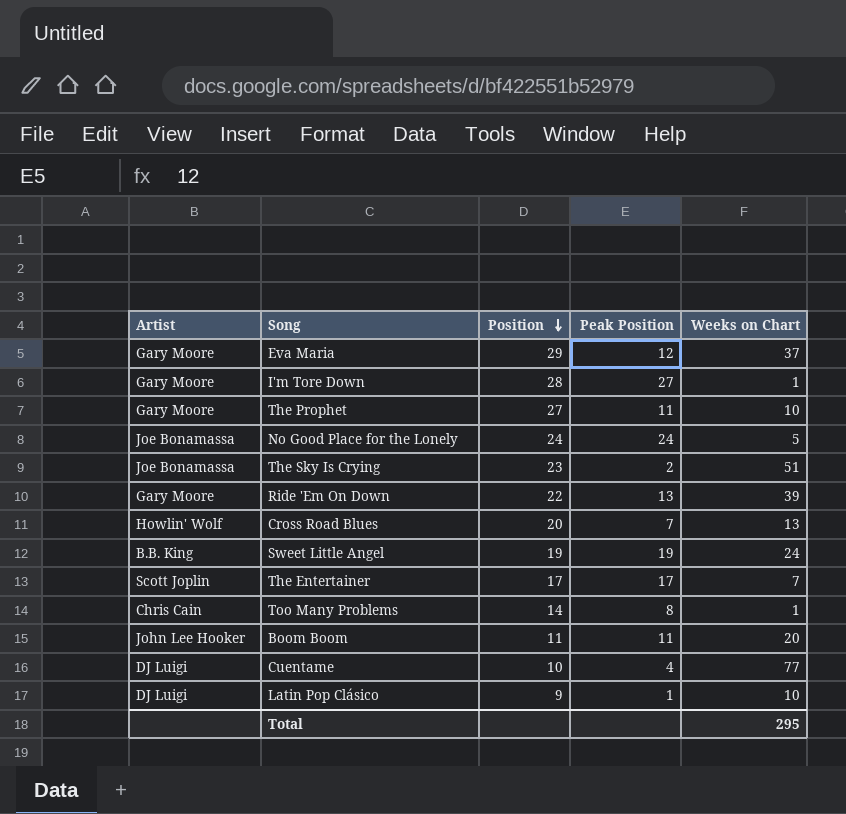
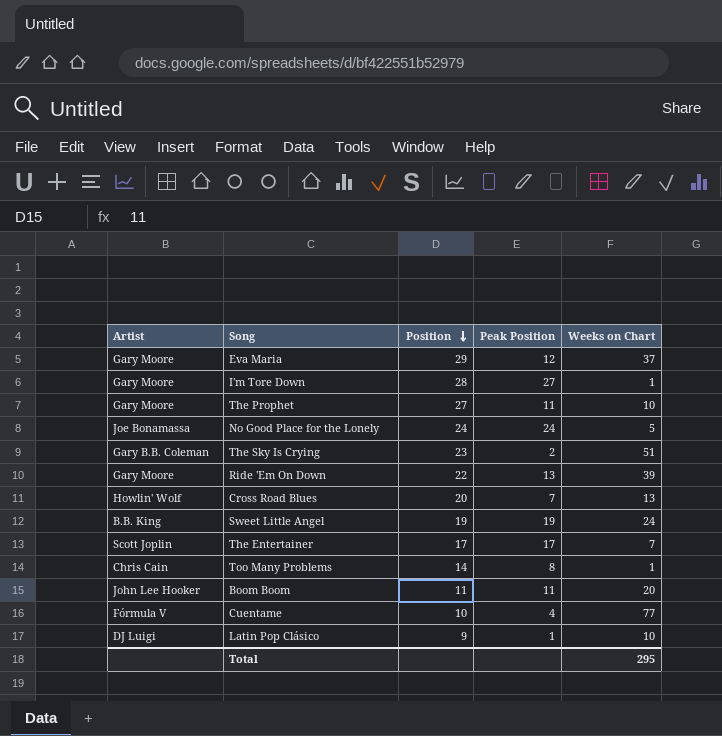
The Sky Is Crying | Artist: Joe Bonamassa -> Gary B.B. Coleman
Cuentame | Artist: DJ Luigi -> Fórmula V

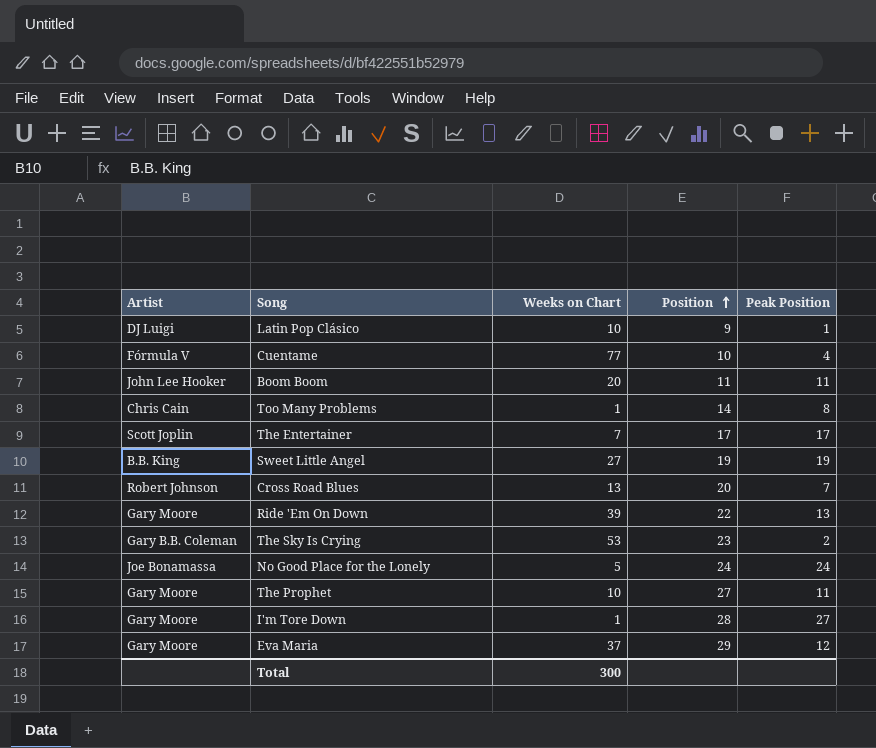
row order: Position descending -> Position ascending
column Weeks on Chart | position: 5 -> 3
Sweet Little Angel | Weeks on Chart: 24 -> 27
Cross Road Blues | Artist: Howlin' Wolf -> Robert Johnson
The Sky Is Crying | Weeks on Chart: 51 -> 53
Total | Weeks on Chart: 295 -> 300

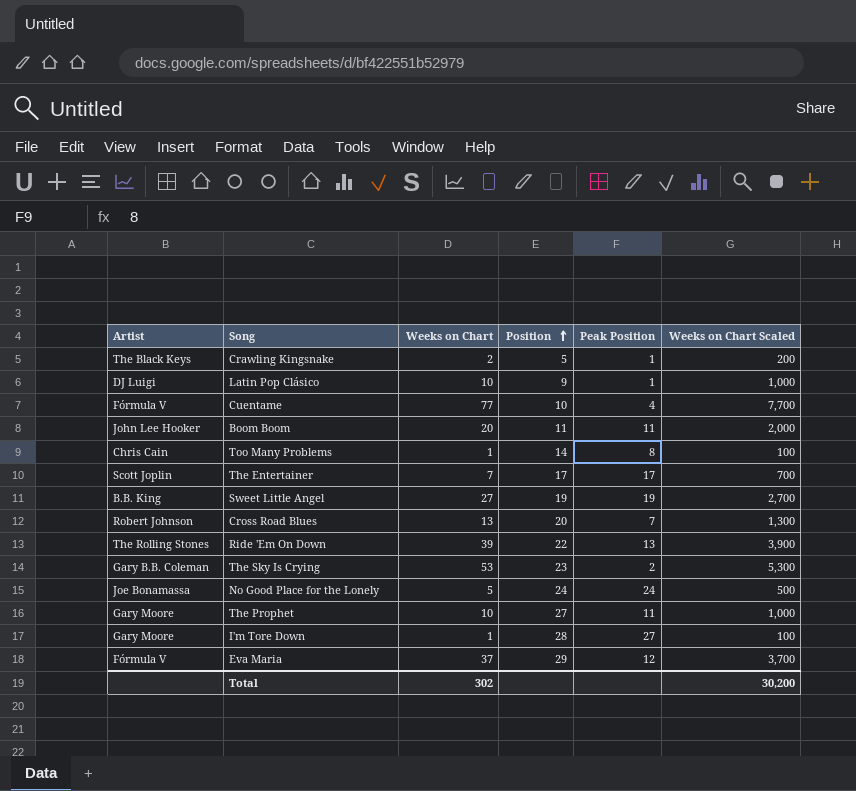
column Weeks on Chart Scaled | formula: none -> [Weeks on Chart] * 100
row Crawling Kingsnake: none -> The Black Keys | 2 | 5 | 1 | 200
Ride 'Em On Down | Artist: Gary Moore -> The Rolling Stones
Eva Maria | Artist: Gary Moore -> Fórmula V
Total | Weeks on Chart: 300 -> 302

